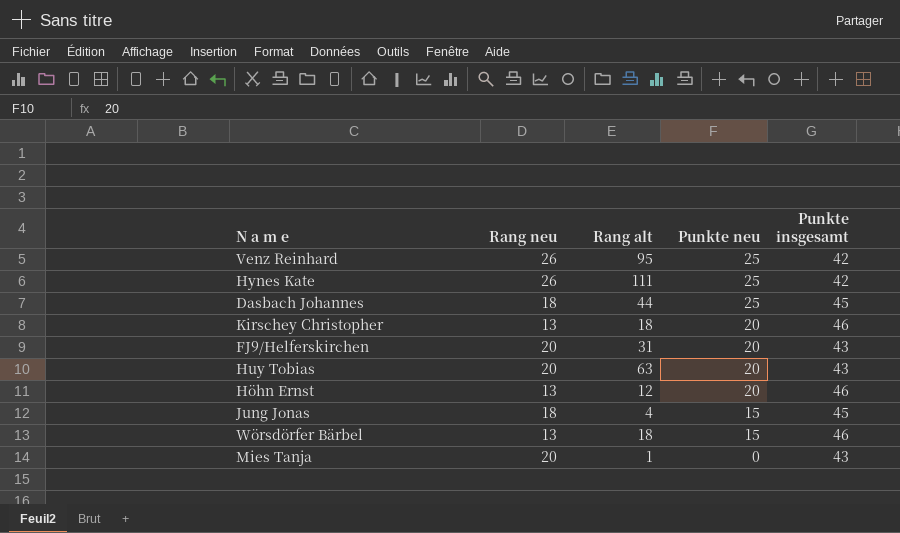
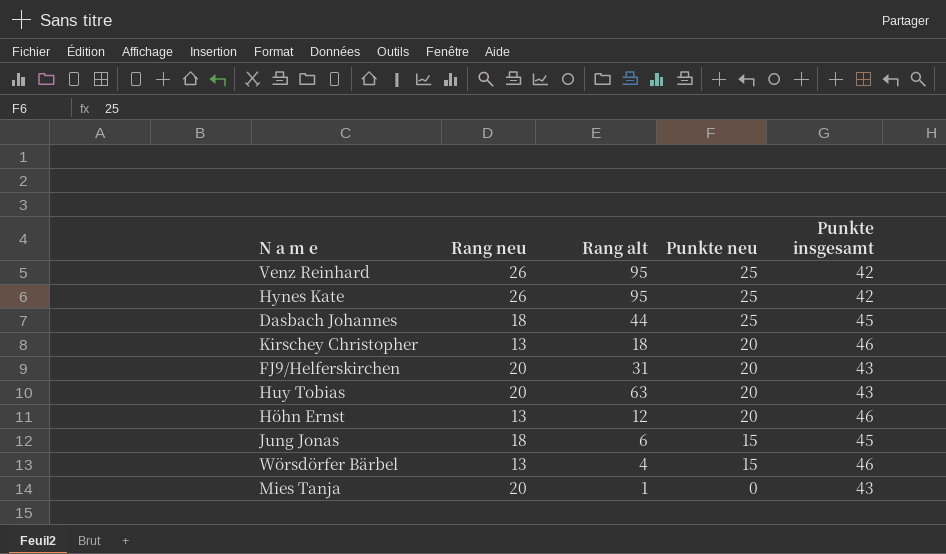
Hynes Kate | Rang alt: 111 -> 95
Jung Jonas | Rang alt: 4 -> 6
Wörsdörfer Bärbel | Rang alt: 18 -> 4

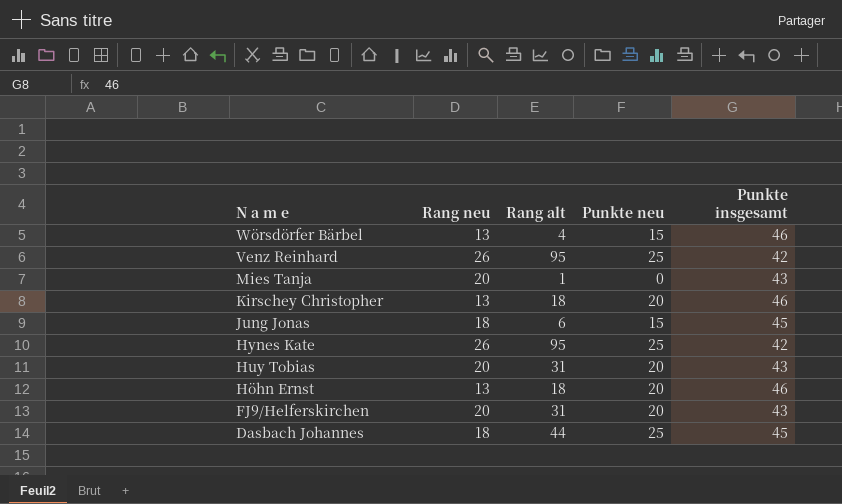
row order: Punkte neu descending -> N a m e descending
Huy Tobias | Rang alt: 63 -> 31
Höhn Ernst | Rang alt: 12 -> 18

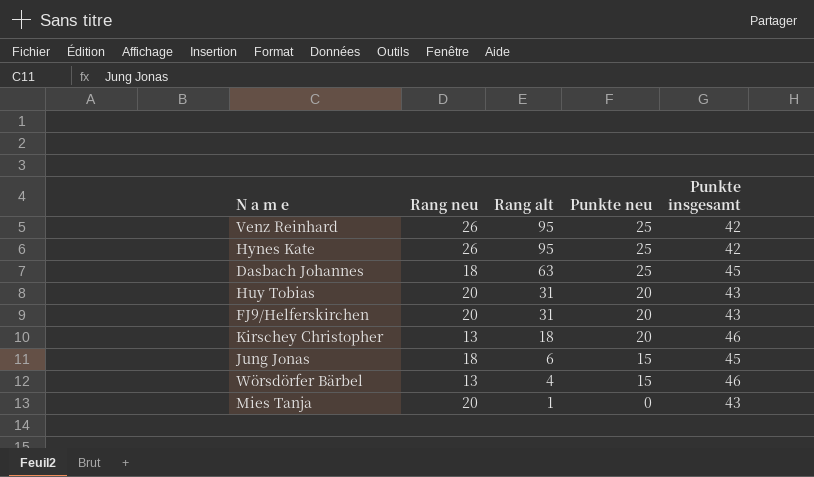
row order: N a m e descending -> Rang alt descending
row Höhn Ernst: 13 | 18 | 20 | 46 -> none
Dasbach Johannes | Rang alt: 44 -> 63

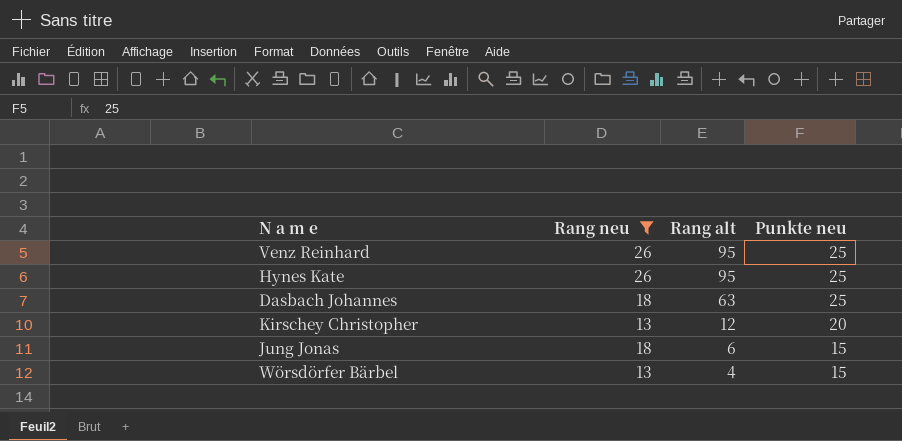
filter: none -> Rang neu != 20
column Punkte insgesamt | position: 5 -> none
Kirschey Christopher | Rang alt: 18 -> 12

